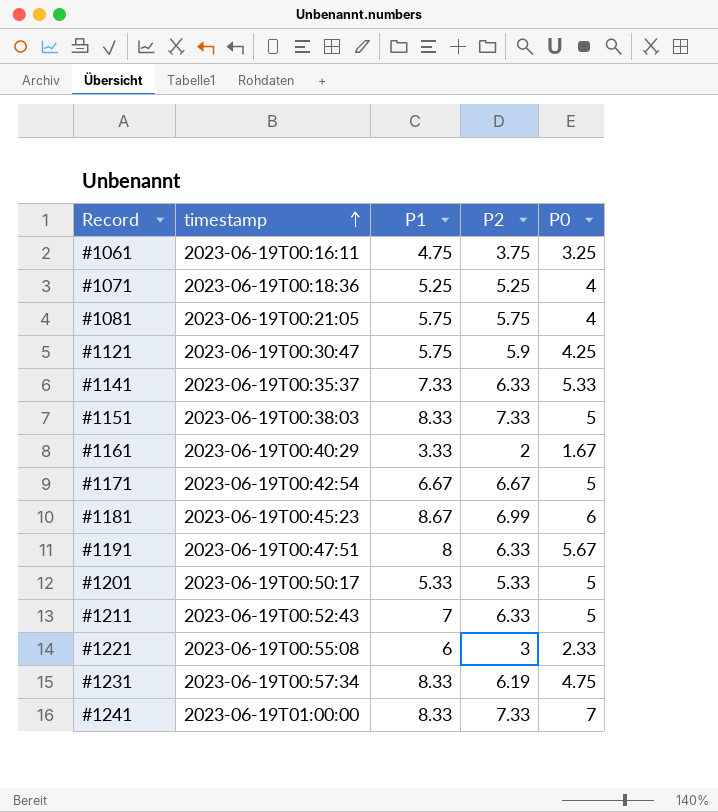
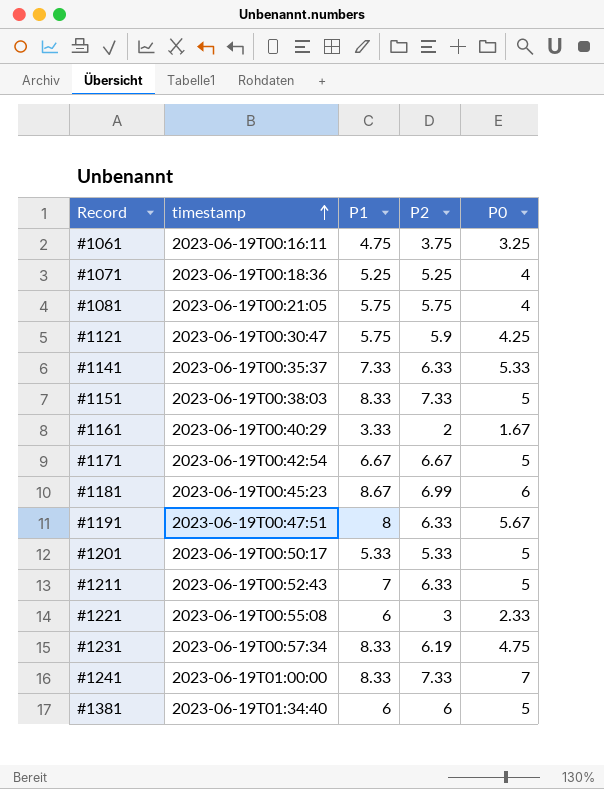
row #1381: none -> 2023-06-19T01:34:40 | 6 | 6 | 5

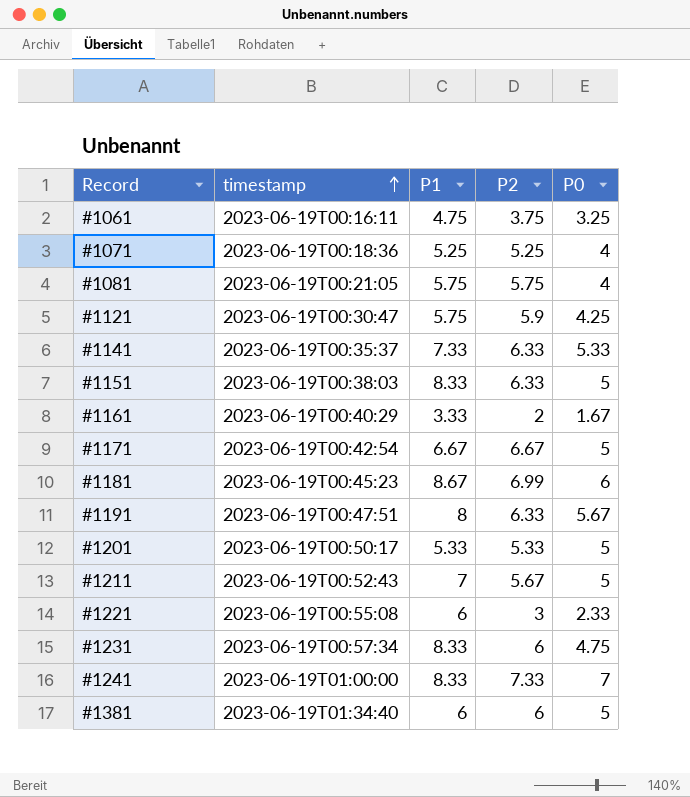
#1151 | P2: 7.33 -> 6.33
#1211 | P2: 6.33 -> 5.67
#1231 | P2: 6.19 -> 6

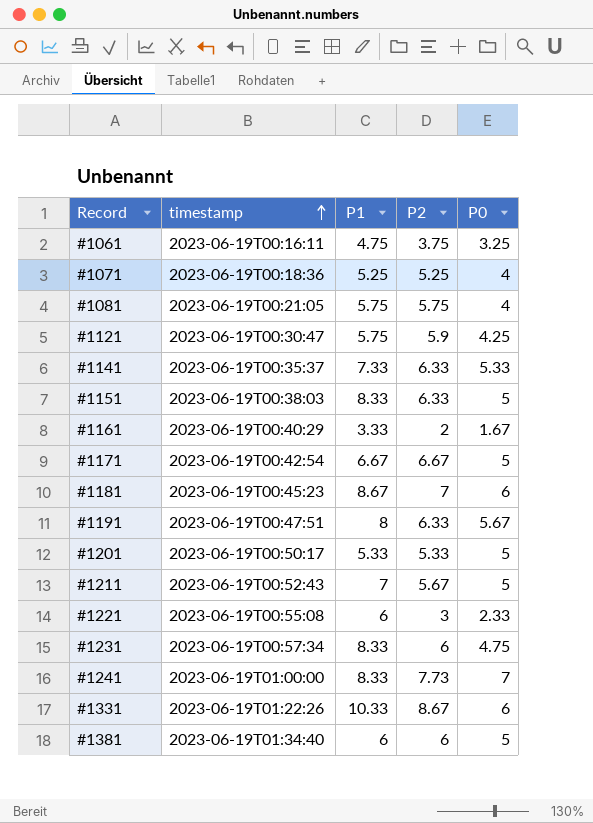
#1181 | P2: 6.99 -> 7
#1241 | P2: 7.33 -> 7.73
row #1331: none -> 2023-06-19T01:22:26 | 10.33 | 8.67 | 6

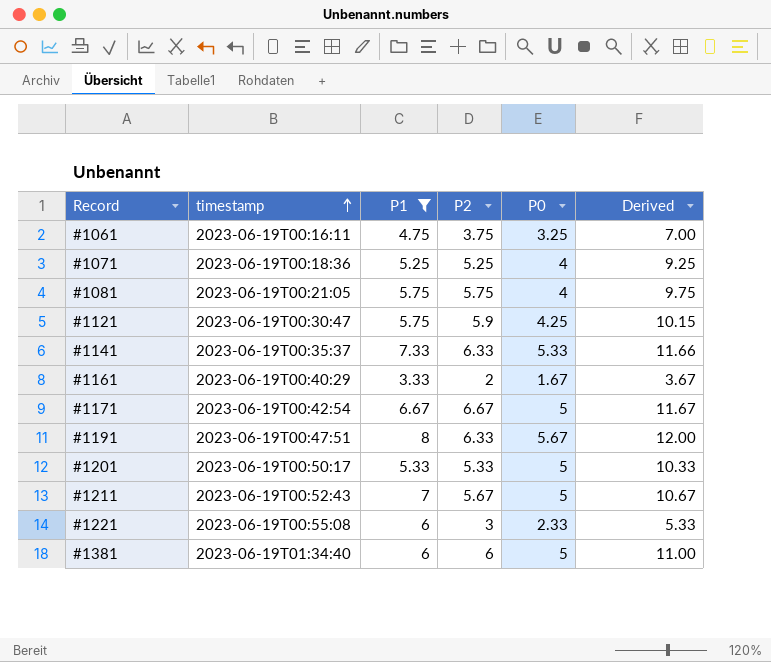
filter: none -> P1 <= 8
column Derived | formula: none -> [P2] + [P0]

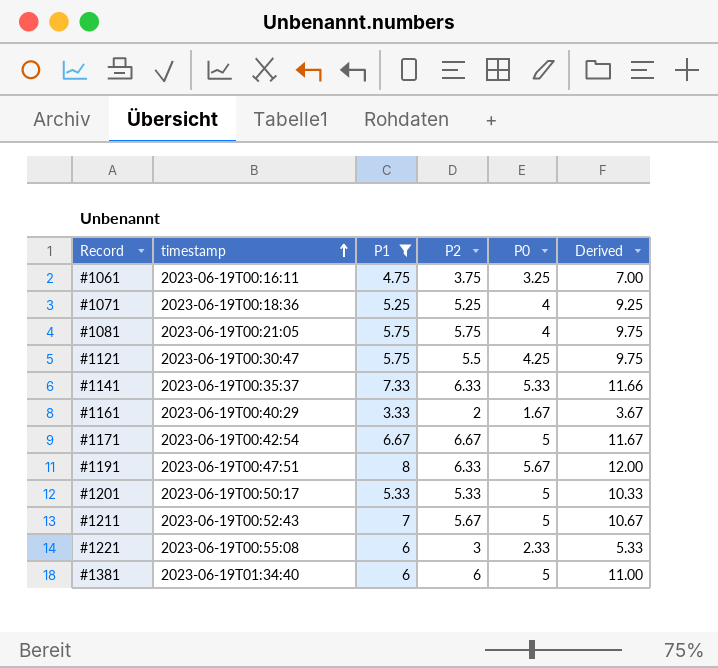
#1121 | P2: 5.9 -> 5.5
#1121 | Derived: 10.15 -> 9.75

